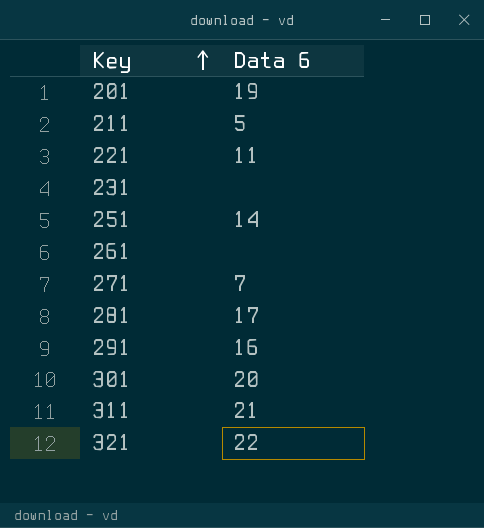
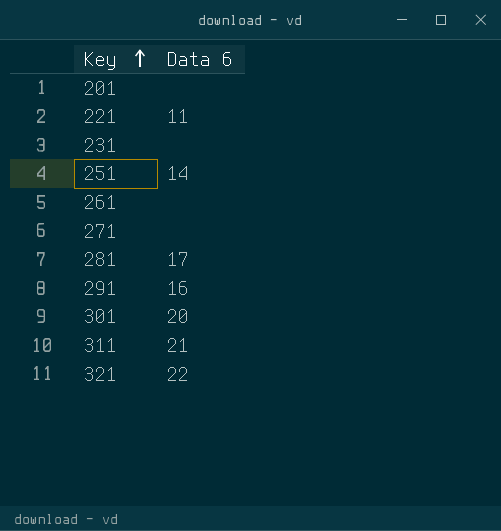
row 211: 5 -> none
201 | Data 6: 19 -> none
271 | Data 6: 7 -> none

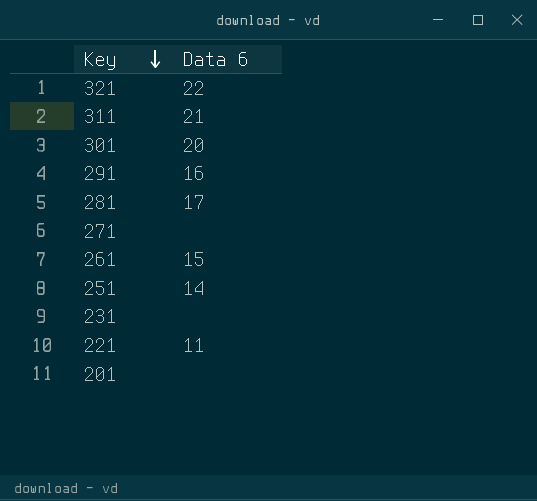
row order: Key ascending -> Key descending
261 | Data 6: none -> 15

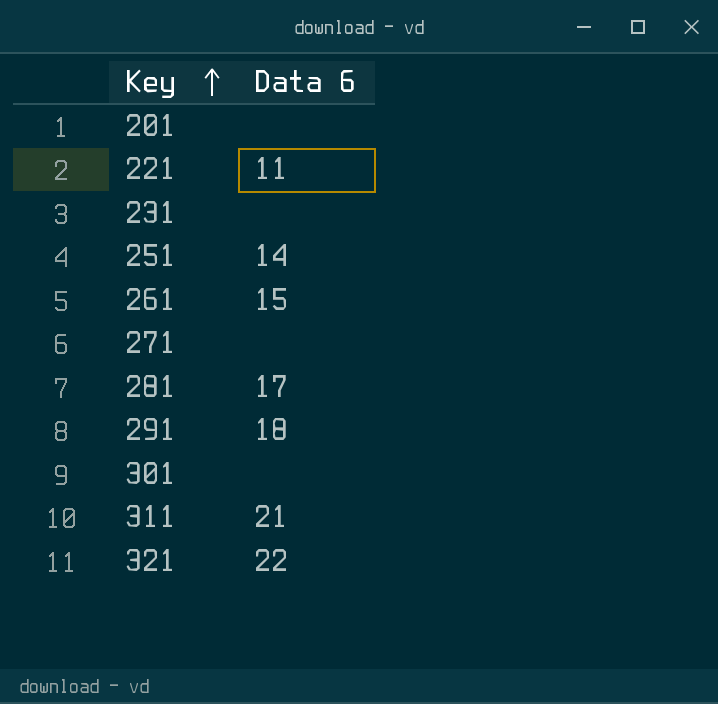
row order: Key descending -> Key ascending
291 | Data 6: 16 -> 18
301 | Data 6: 20 -> none

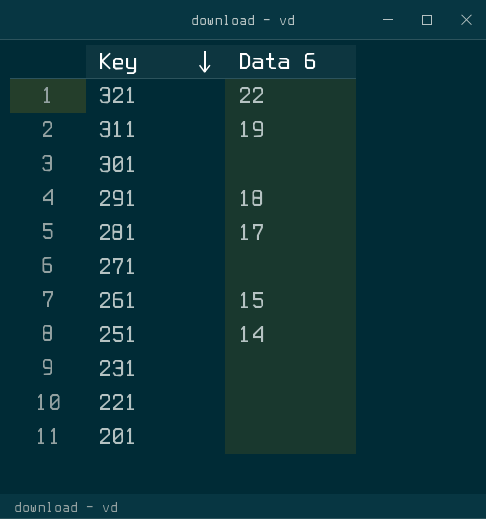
row order: Key ascending -> Key descending
311 | Data 6: 21 -> 19
221 | Data 6: 11 -> none

